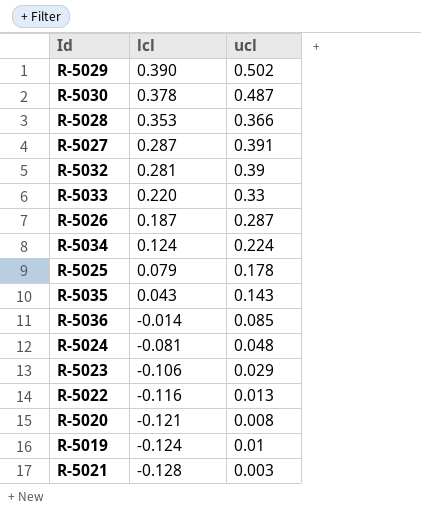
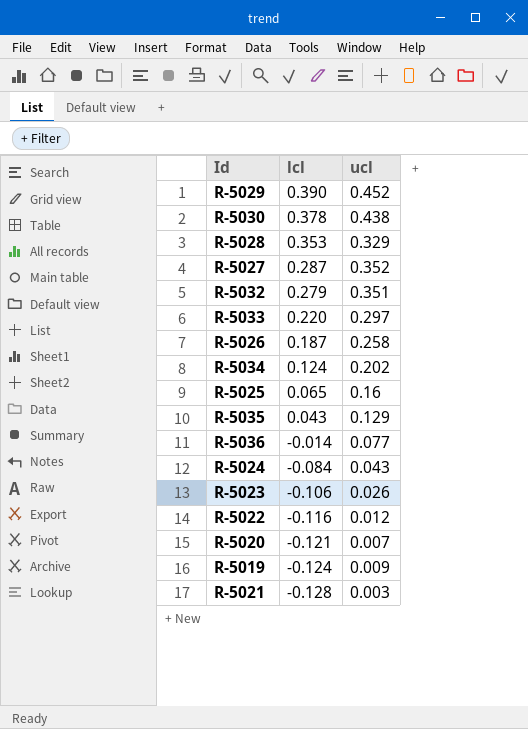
R-5029 | ucl: 0.502 -> 0.452
R-5030 | ucl: 0.487 -> 0.438
R-5028 | ucl: 0.366 -> 0.329
R-5027 | ucl: 0.391 -> 0.352
R-5032 | lcl: 0.281 -> 0.279
R-5032 | ucl: 0.39 -> 0.351
R-5033 | ucl: 0.33 -> 0.297
R-5026 | ucl: 0.287 -> 0.258
R-5034 | ucl: 0.224 -> 0.202
R-5025 | lcl: 0.079 -> 0.065
R-5025 | ucl: 0.178 -> 0.16
R-5035 | ucl: 0.143 -> 0.129
R-5036 | ucl: 0.085 -> 0.077
R-5024 | lcl: -0.081 -> -0.084
R-5024 | ucl: 0.048 -> 0.043
R-5023 | ucl: 0.029 -> 0.026
R-5022 | ucl: 0.013 -> 0.012
R-5020 | ucl: 0.008 -> 0.007
R-5019 | ucl: 0.01 -> 0.009

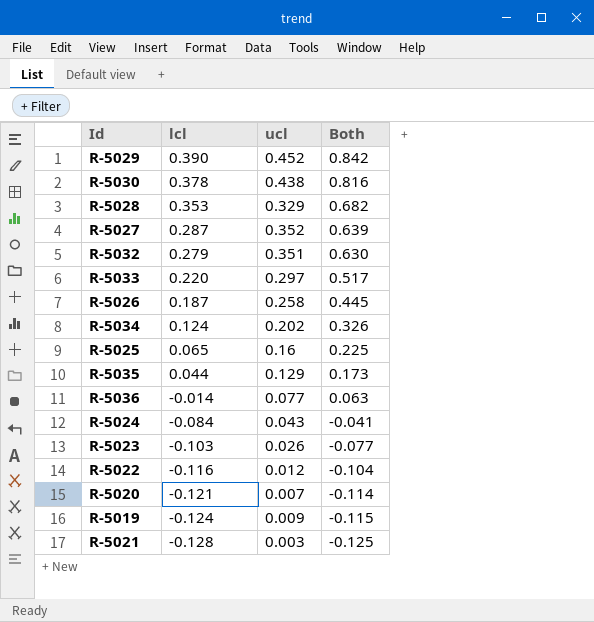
column Both | formula: none -> [lcl] + [ucl]
R-5035 | lcl: 0.043 -> 0.044
R-5023 | lcl: -0.106 -> -0.103

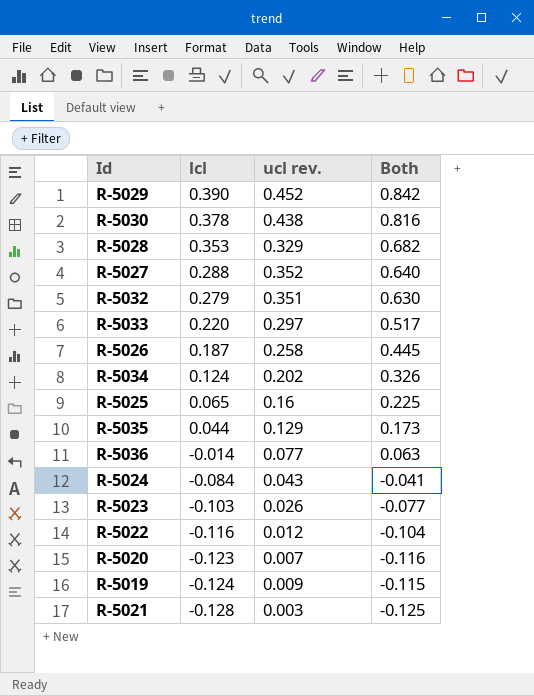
column name: ucl -> ucl rev.
R-5027 | lcl: 0.287 -> 0.288
R-5027 | Both: 0.639 -> 0.640
R-5020 | lcl: -0.121 -> -0.123
R-5020 | Both: -0.114 -> -0.116

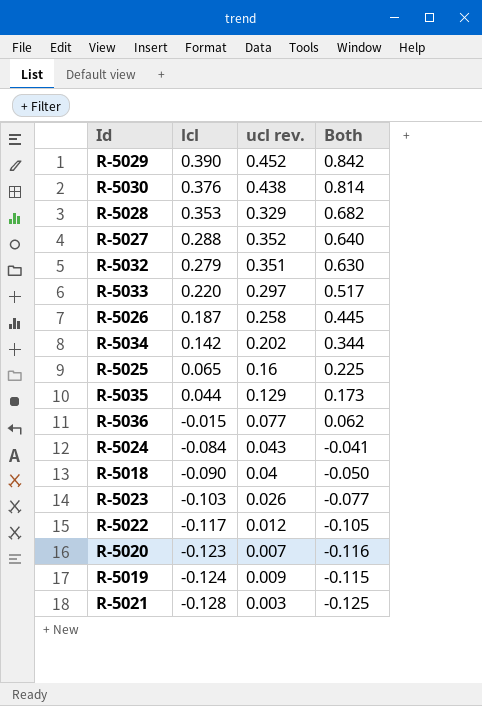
R-5030 | lcl: 0.378 -> 0.376
R-5030 | Both: 0.816 -> 0.814
R-5034 | lcl: 0.124 -> 0.142
R-5034 | Both: 0.326 -> 0.344
R-5036 | lcl: -0.014 -> -0.015
R-5036 | Both: 0.063 -> 0.062
row R-5018: none -> -0.090 | 0.04 | -0.050
R-5022 | lcl: -0.116 -> -0.117
R-5022 | Both: -0.104 -> -0.105

